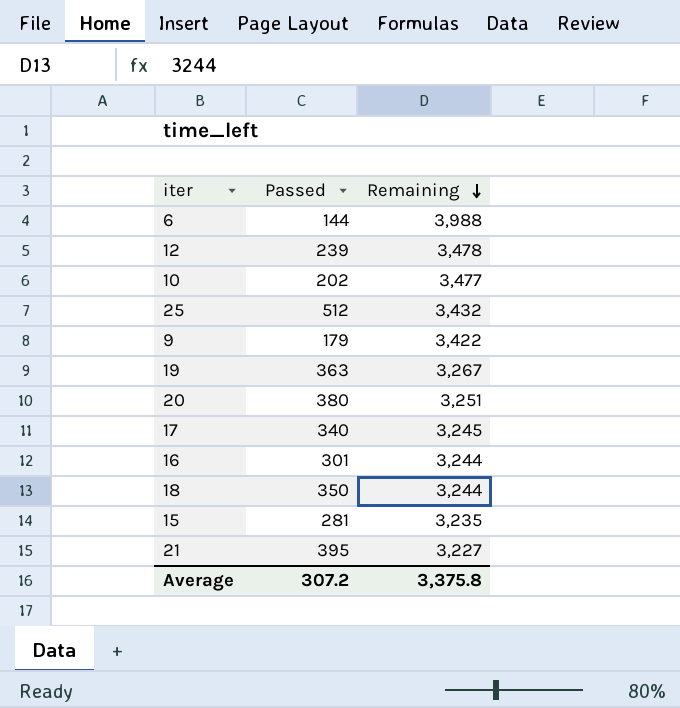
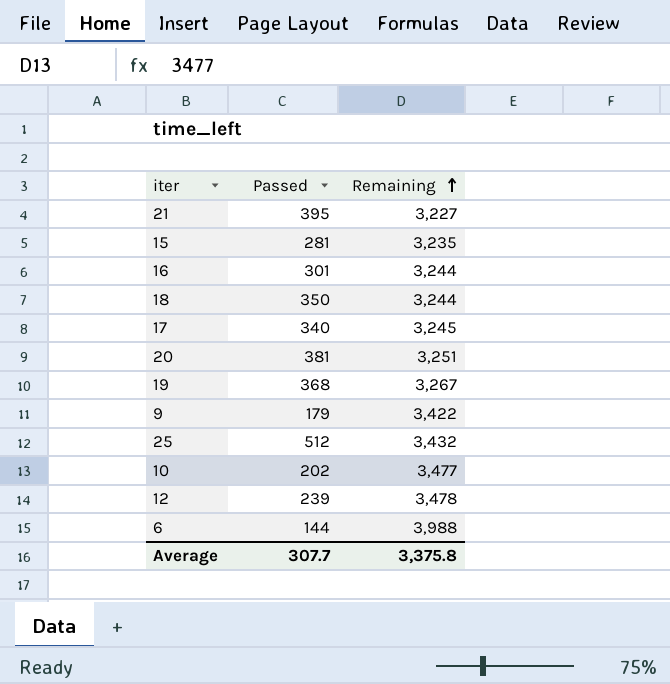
row order: Remaining descending -> Remaining ascending
20 | Passed: 380 -> 381
19 | Passed: 363 -> 368
Average | Passed: 307.2 -> 307.7

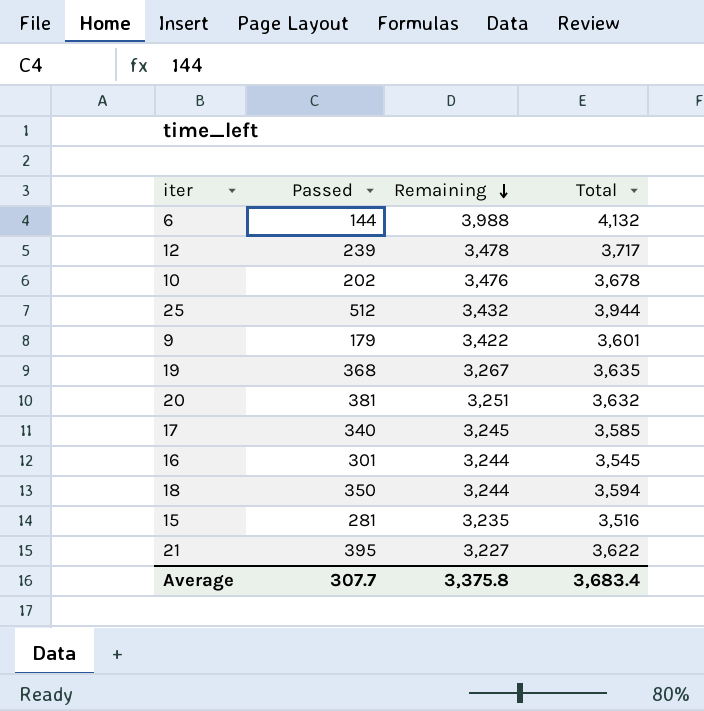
row order: Remaining ascending -> Remaining descending
column Total | formula: none -> [Passed] + [Remaining]
10 | Remaining: 3,477 -> 3,476

